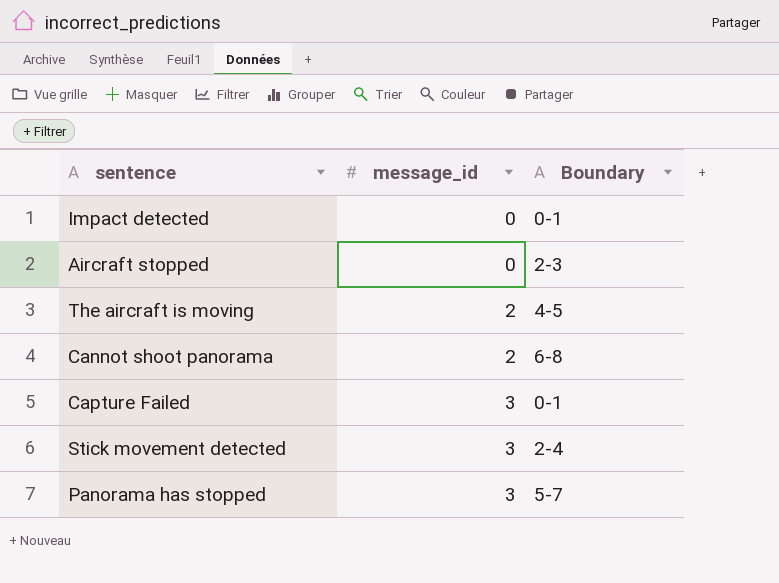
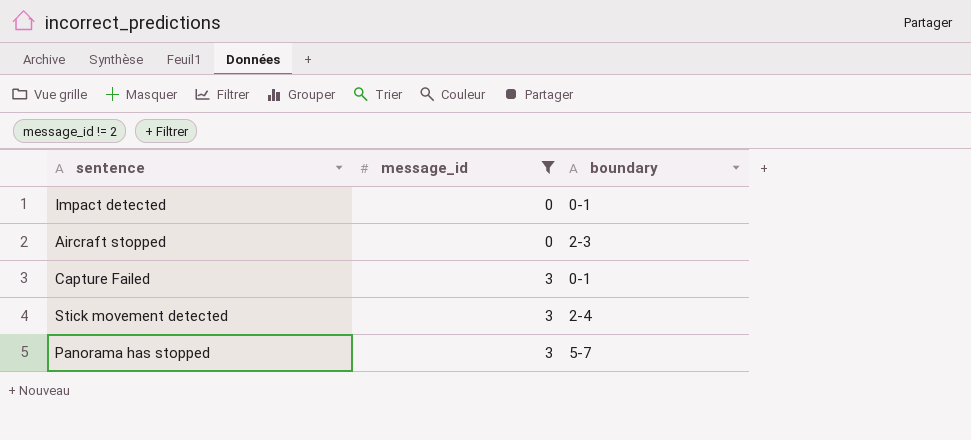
filter: none -> message_id != 2
column name: Boundary -> boundary

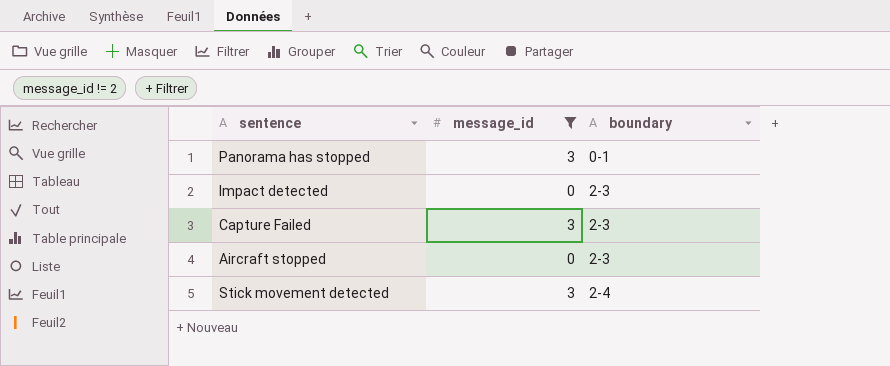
row order: message_id ascending -> boundary ascending
Panorama has stopped | boundary: 5-7 -> 0-1
Impact detected | boundary: 0-1 -> 2-3
Capture Failed | boundary: 0-1 -> 2-3

